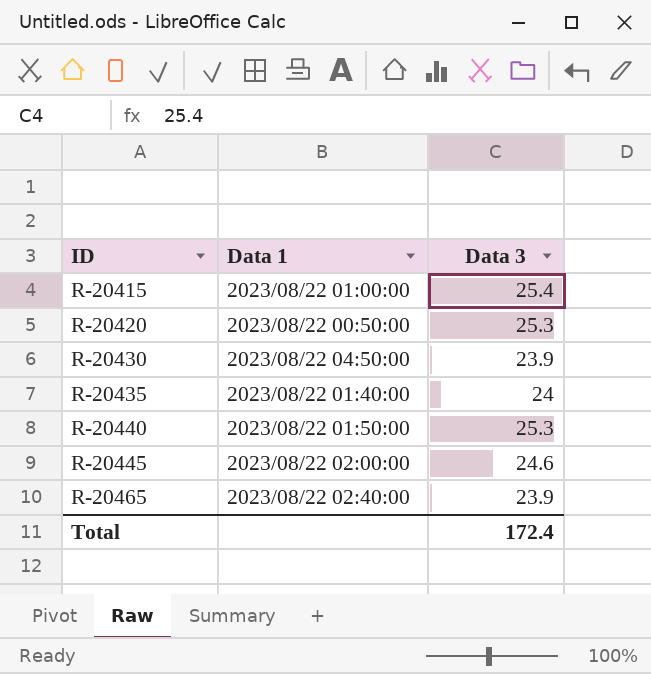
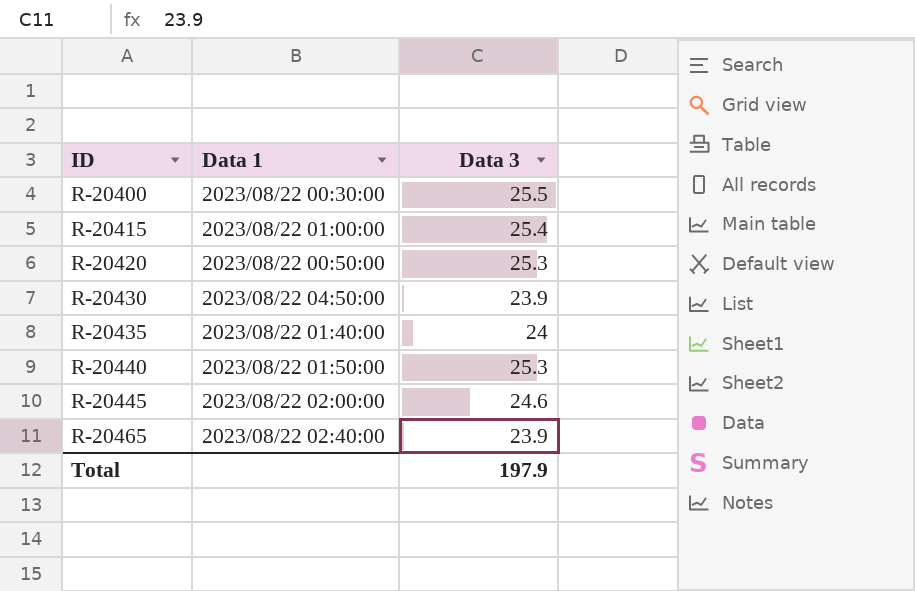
row R-20400: none -> 2023/08/22 00:30:00 | 25.5
Total | Data 3: 172.4 -> 197.9

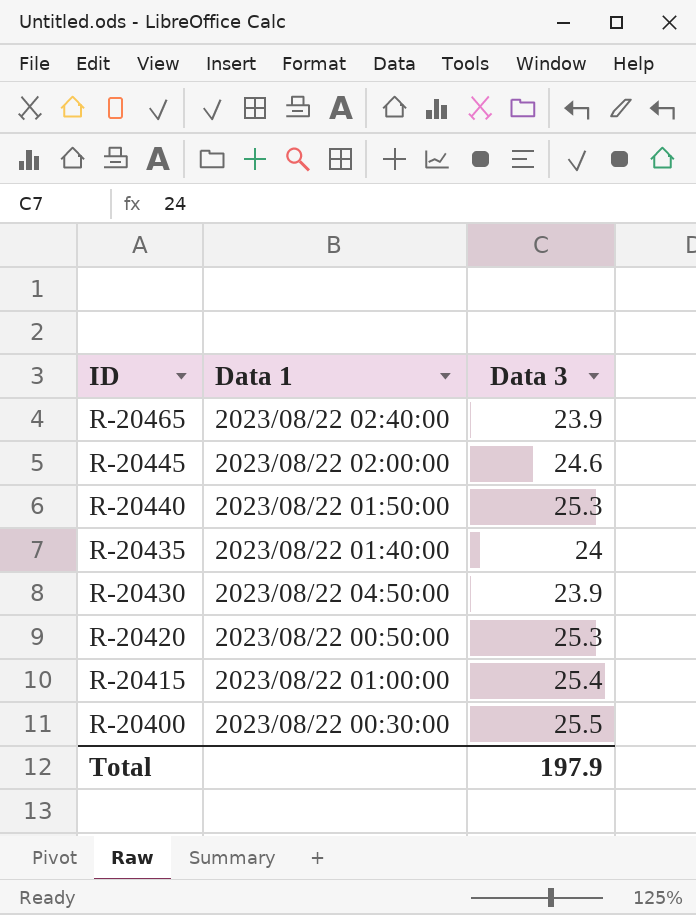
row order: ID ascending -> ID descending

